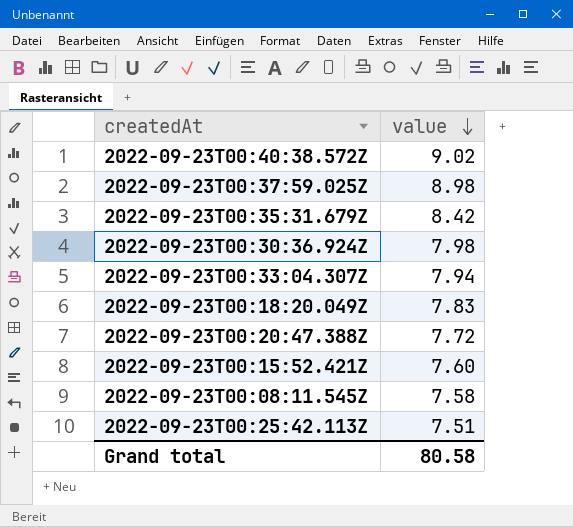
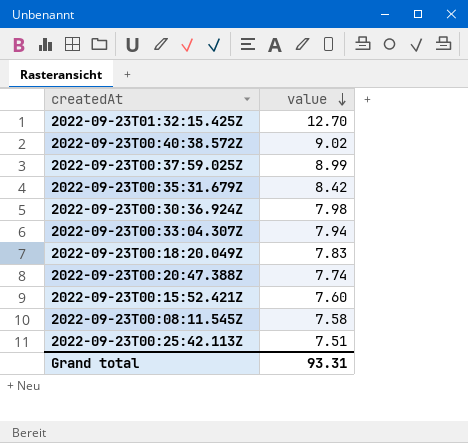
row 2022-09-23T01:32:15.425Z: none -> 12.70
2022-09-23T00:37:59.025Z | value: 8.98 -> 8.99
2022-09-23T00:20:47.388Z | value: 7.72 -> 7.74
Grand total | value: 80.58 -> 93.31

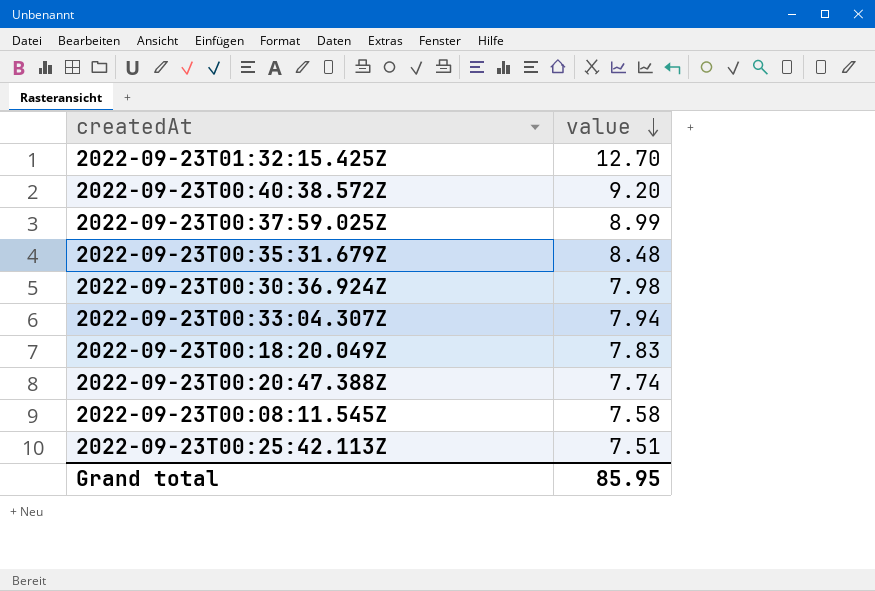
row 2022-09-23T00:15:52.421Z: 7.60 -> none
2022-09-23T00:40:38.572Z | value: 9.02 -> 9.20
2022-09-23T00:35:31.679Z | value: 8.42 -> 8.48
Grand total | value: 93.31 -> 85.95

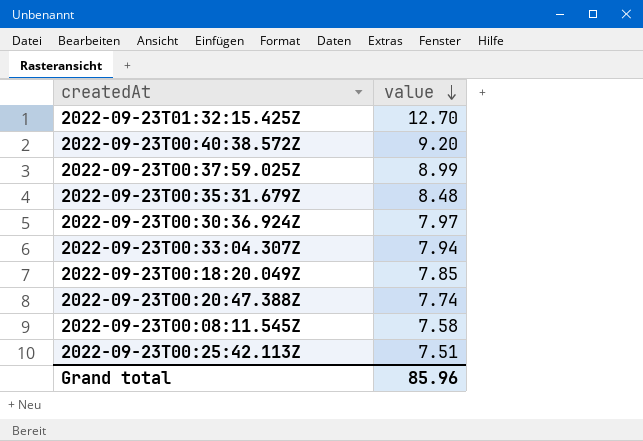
2022-09-23T00:30:36.924Z | value: 7.98 -> 7.97
2022-09-23T00:18:20.049Z | value: 7.83 -> 7.85
Grand total | value: 85.95 -> 85.96

